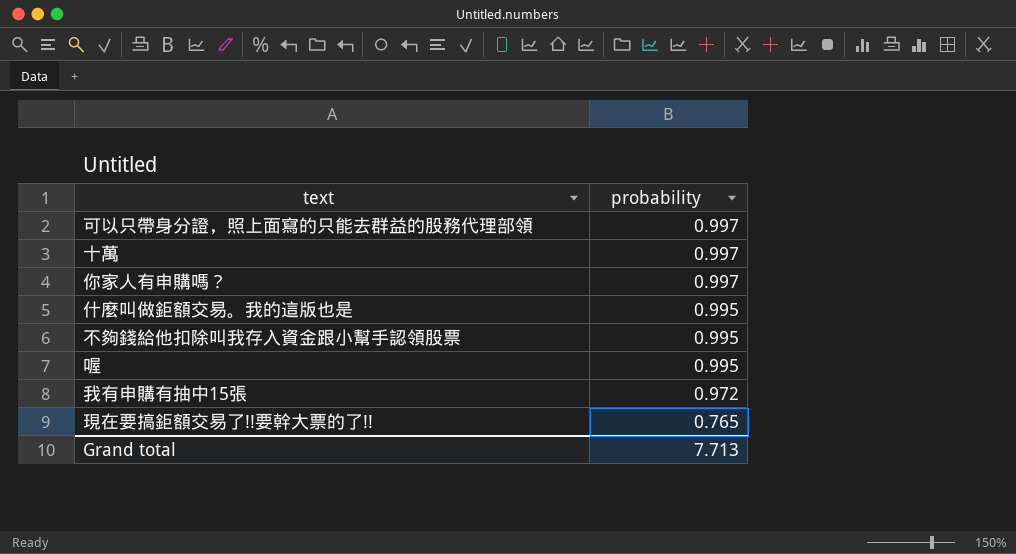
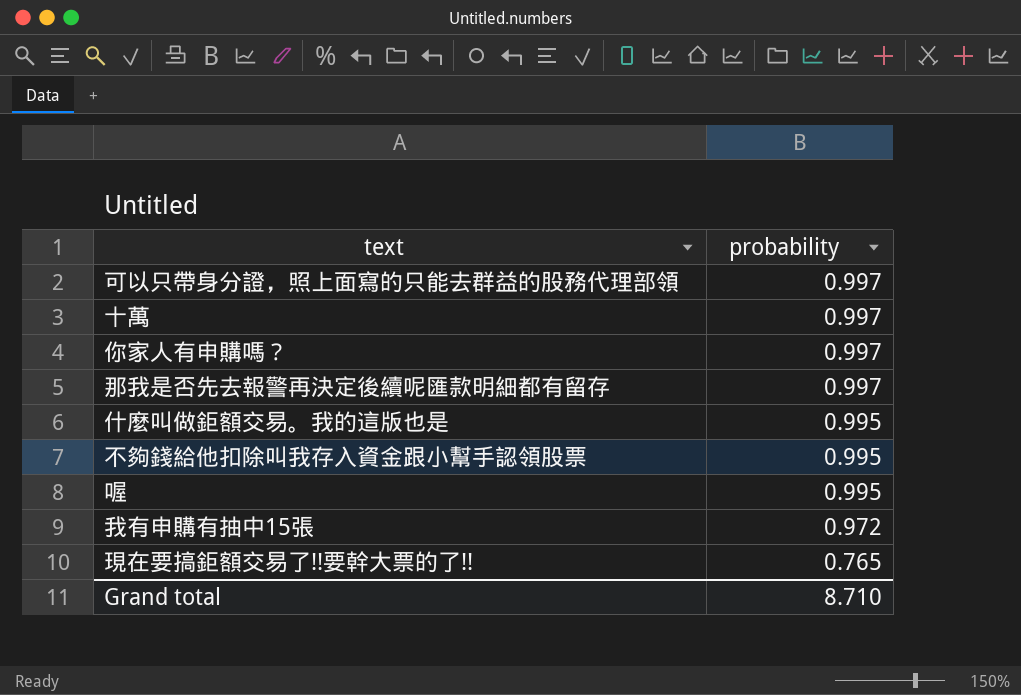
row 那我是否先去報警再決定後續呢匯款明細都有留存: none -> 0.997
Grand total | probability: 7.713 -> 8.710

